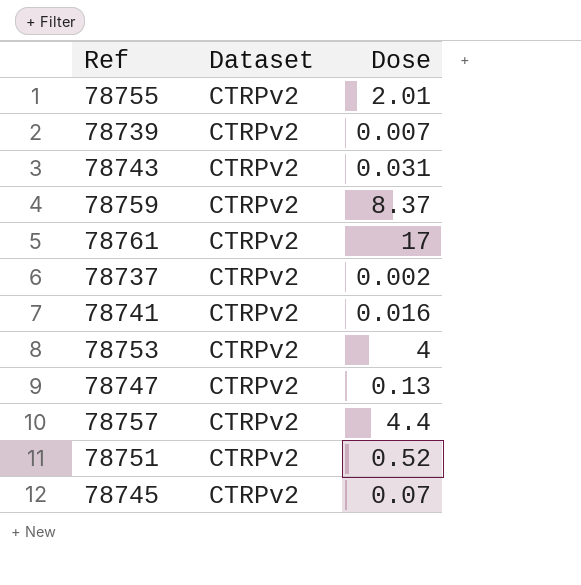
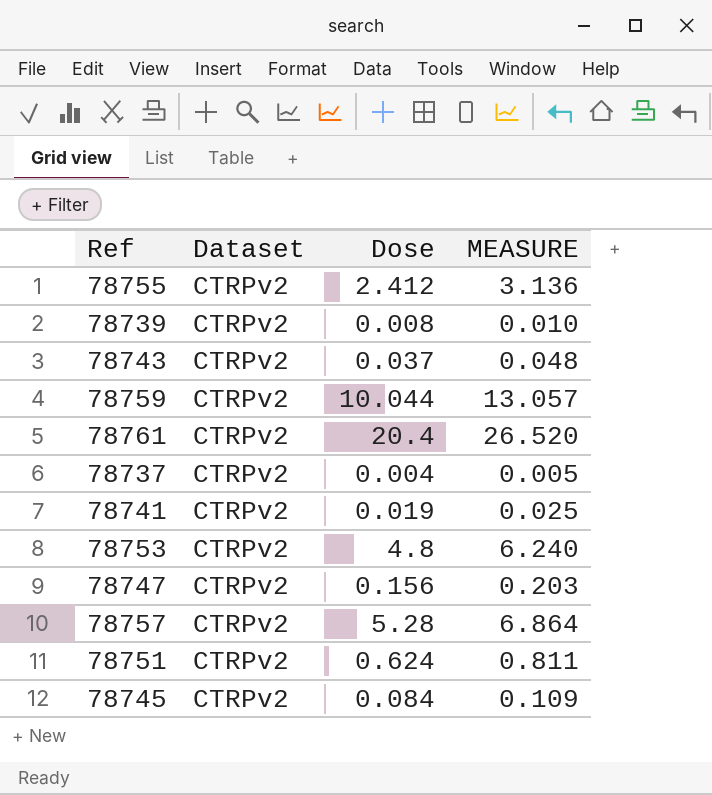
column MEASURE | formula: none -> [Dose] * 1.3
78755 | Dose: 2.01 -> 2.412
78739 | Dose: 0.007 -> 0.008
78743 | Dose: 0.031 -> 0.037
78759 | Dose: 8.37 -> 10.044
78761 | Dose: 17 -> 20.4
78737 | Dose: 0.002 -> 0.004
78741 | Dose: 0.016 -> 0.019
78753 | Dose: 4 -> 4.8
78747 | Dose: 0.13 -> 0.156
78757 | Dose: 4.4 -> 5.28
78751 | Dose: 0.52 -> 0.624
78745 | Dose: 0.07 -> 0.084

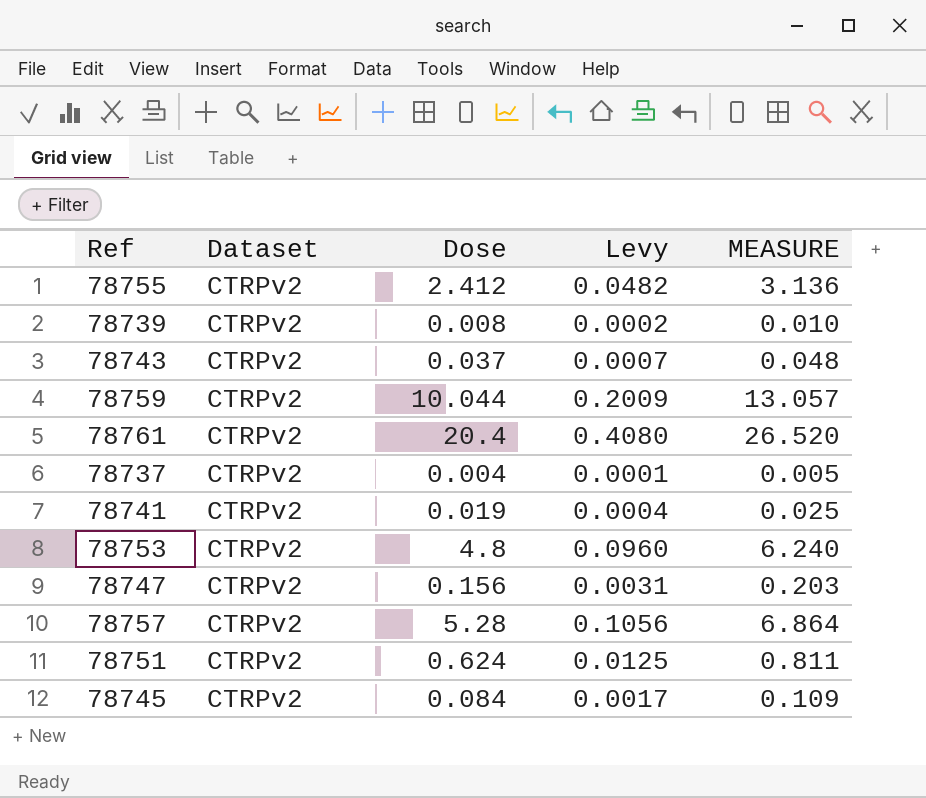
column Levy | formula: none -> [Dose] * 0.02

